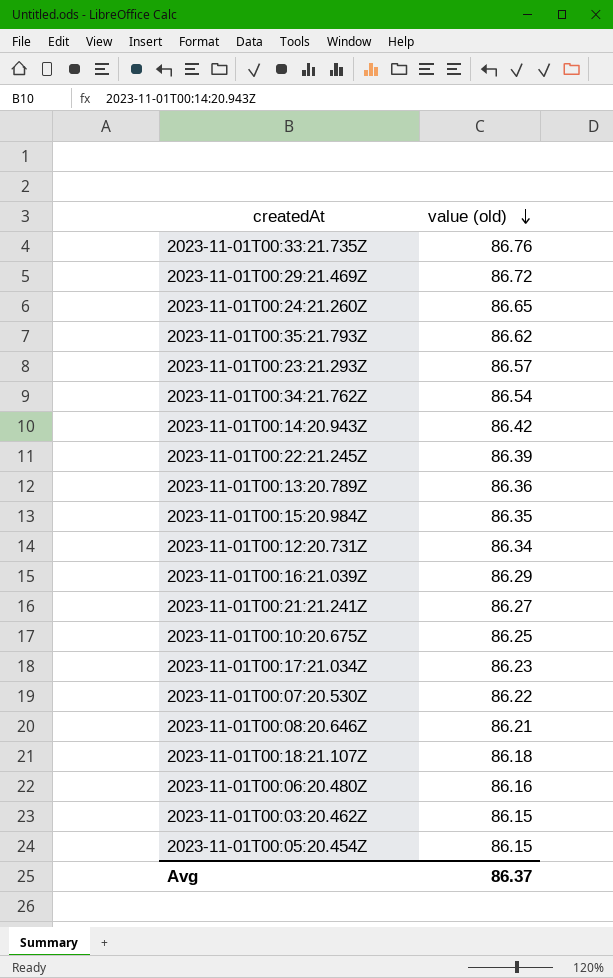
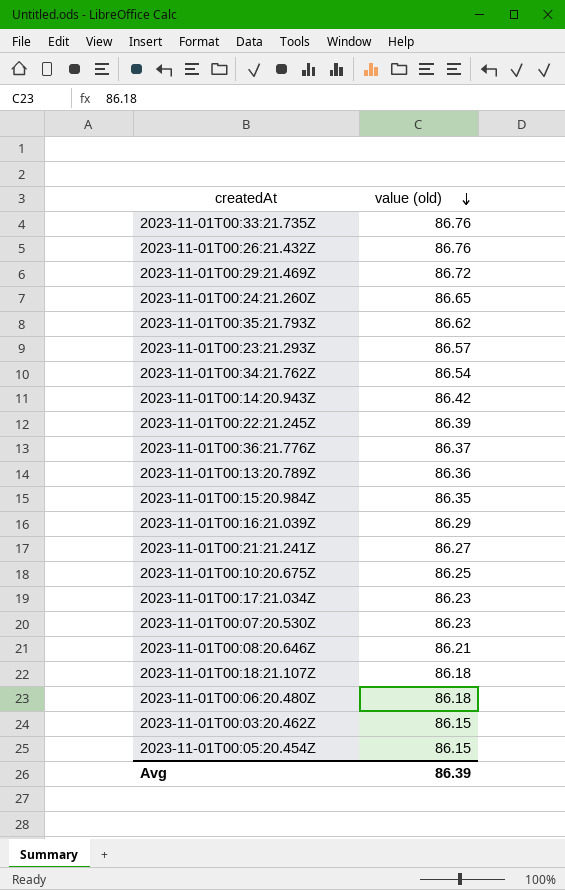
row 2023-11-01T00:12:20.731Z: 86.34 -> none
row 2023-11-01T00:26:21.432Z: none -> 86.76
row 2023-11-01T00:36:21.776Z: none -> 86.37
2023-11-01T00:07:20.530Z | value (old): 86.22 -> 86.23
2023-11-01T00:06:20.480Z | value (old): 86.16 -> 86.18
Avg | value (old): 86.37 -> 86.39

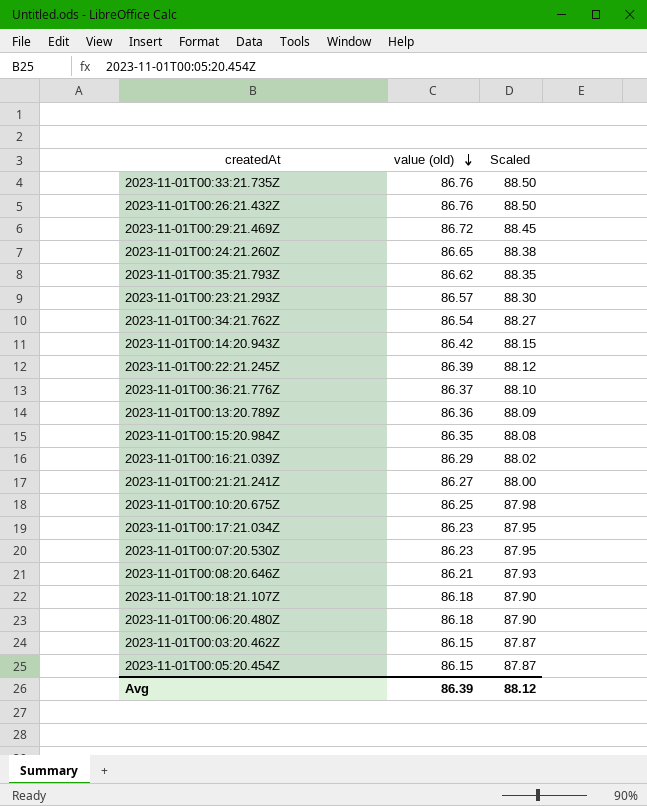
column Scaled | formula: none -> [value (old)] * 1.02

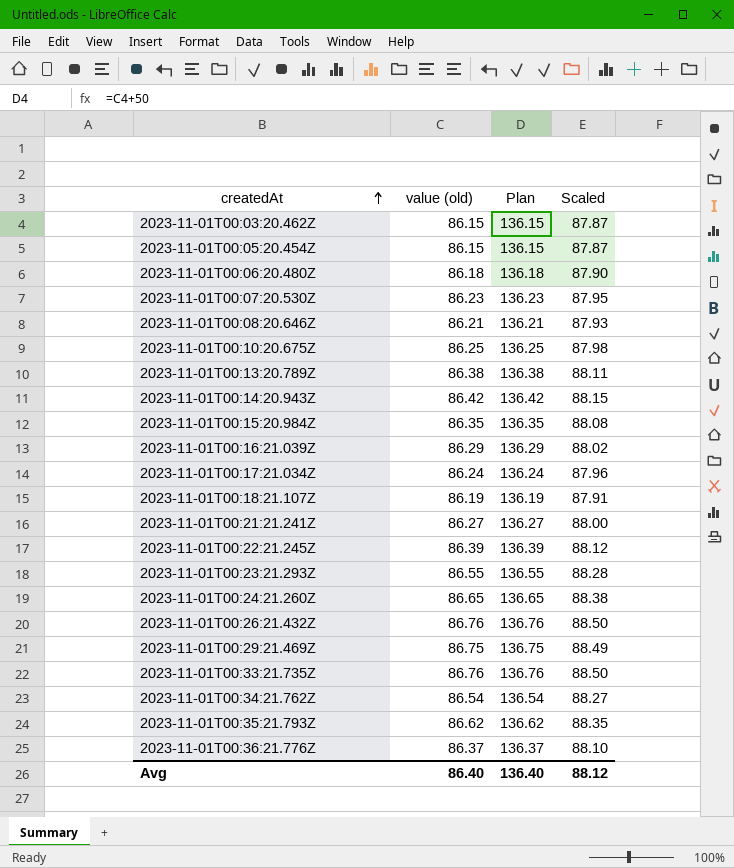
row order: value (old) descending -> createdAt ascending
column Plan | formula: none -> [value (old)] + 50
2023-11-01T00:13:20.789Z | value (old): 86.36 -> 86.38
2023-11-01T00:13:20.789Z | Scaled: 88.09 -> 88.11
2023-11-01T00:17:21.034Z | value (old): 86.23 -> 86.24
2023-11-01T00:17:21.034Z | Scaled: 87.95 -> 87.96
2023-11-01T00:18:21.107Z | value (old): 86.18 -> 86.19
2023-11-01T00:18:21.107Z | Scaled: 87.90 -> 87.91
2023-11-01T00:23:21.293Z | value (old): 86.57 -> 86.55
2023-11-01T00:23:21.293Z | Scaled: 88.30 -> 88.28
2023-11-01T00:29:21.469Z | value (old): 86.72 -> 86.75
2023-11-01T00:29:21.469Z | Scaled: 88.45 -> 88.49
Avg | value (old): 86.39 -> 86.40

